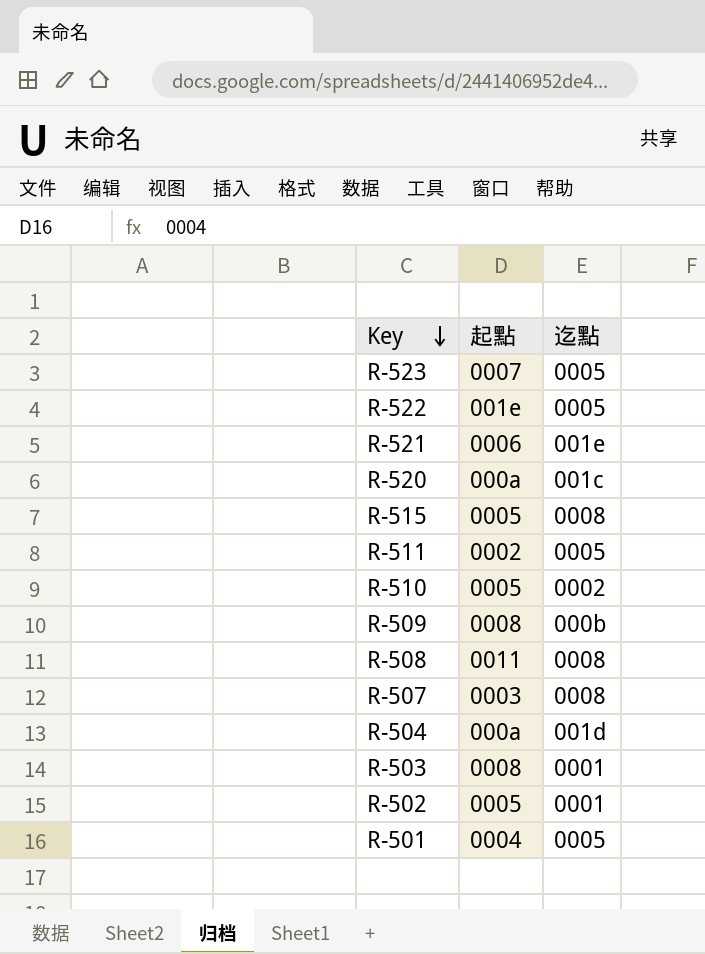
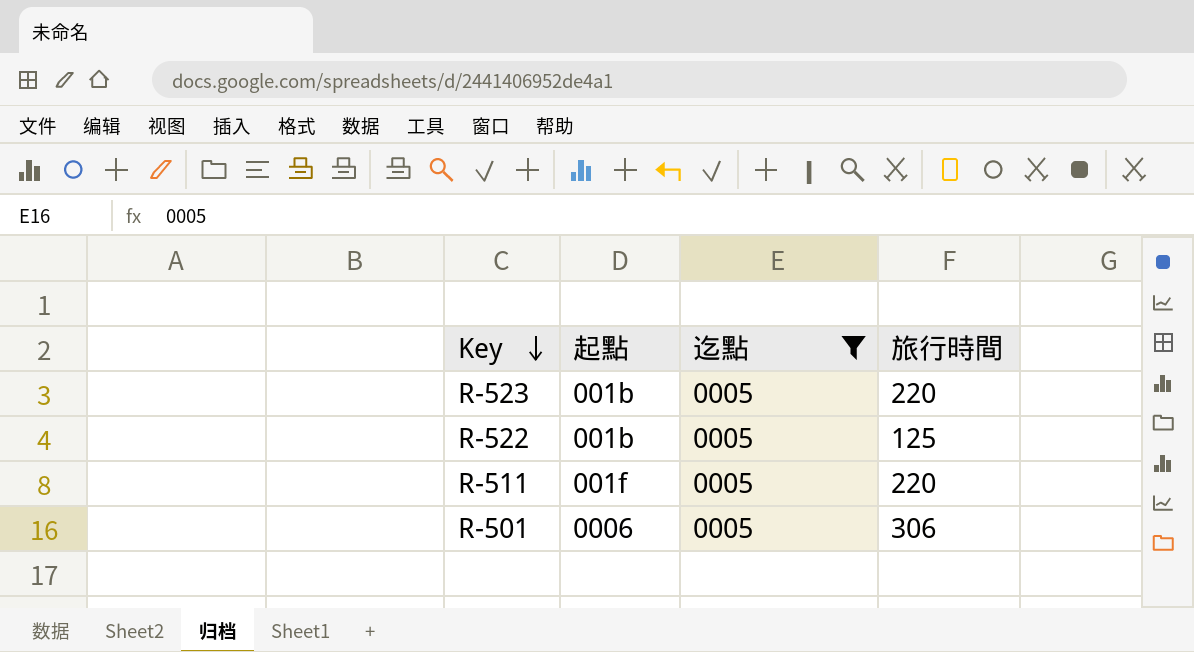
filter: none -> 迄點 = 0005
column 旅行時間 | position: none -> 4
R-523 | 起點: 0007 -> 001b
R-522 | 起點: 001e -> 001b
R-511 | 起點: 0002 -> 001f
R-501 | 起點: 0004 -> 0006

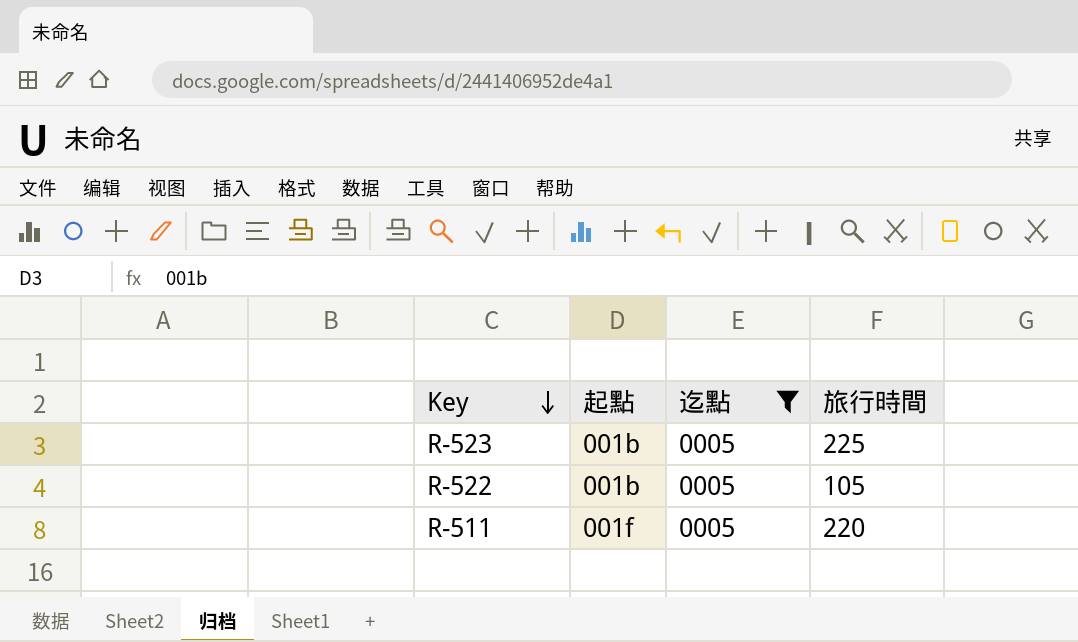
row R-501: 0006 | 0005 | 306 -> none
R-523 | 旅行時間: 220 -> 225
R-522 | 旅行時間: 125 -> 105

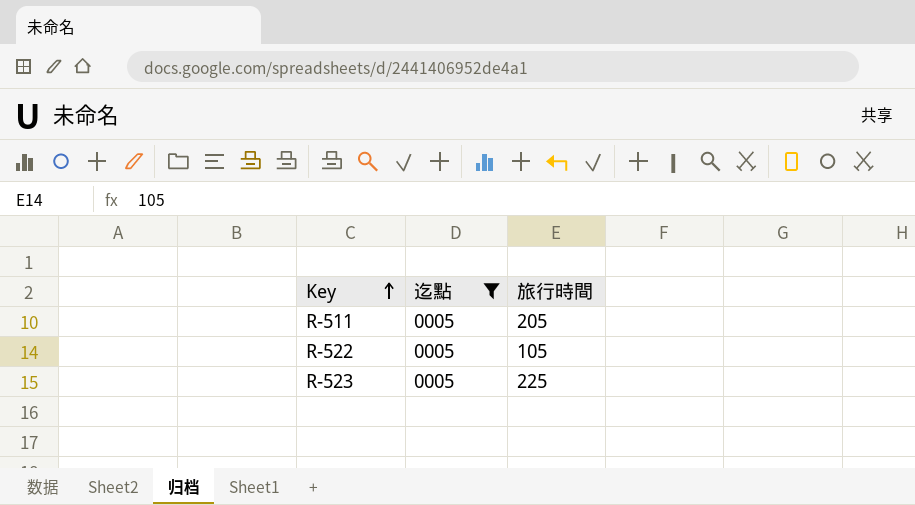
row order: Key descending -> Key ascending
column 起點 | position: 2 -> none
R-511 | 旅行時間: 220 -> 205

